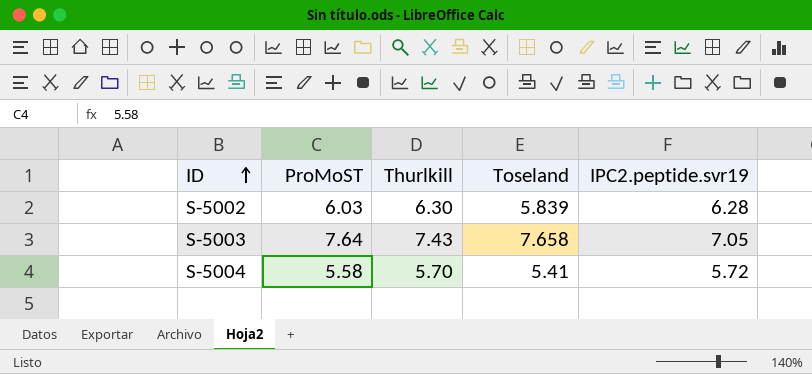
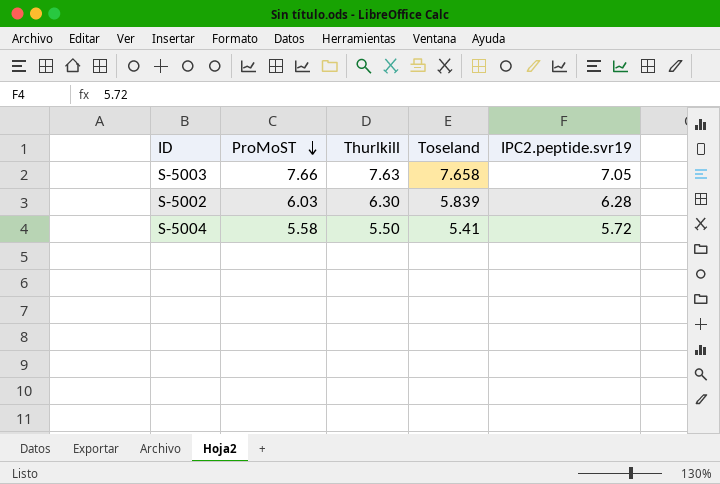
row order: ID ascending -> ProMoST descending
S-5003 | ProMoST: 7.64 -> 7.66
S-5003 | Thurlkill: 7.43 -> 7.63
S-5004 | Thurlkill: 5.70 -> 5.50

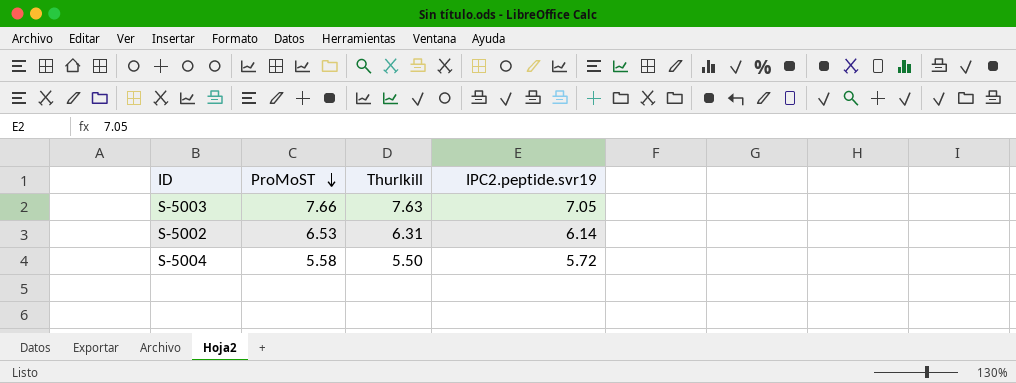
column Toseland | position: 4 -> none
S-5002 | ProMoST: 6.03 -> 6.53
S-5002 | Thurlkill: 6.30 -> 6.31
S-5002 | IPC2.peptide.svr19: 6.28 -> 6.14

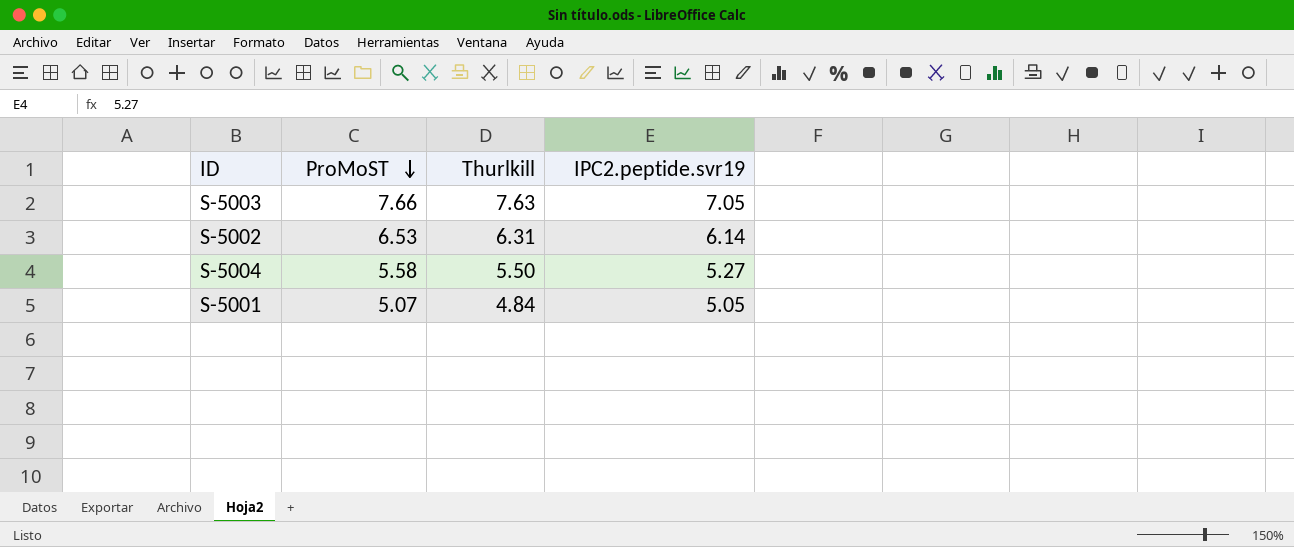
S-5004 | IPC2.peptide.svr19: 5.72 -> 5.27
row S-5001: none -> 5.07 | 4.84 | 5.05

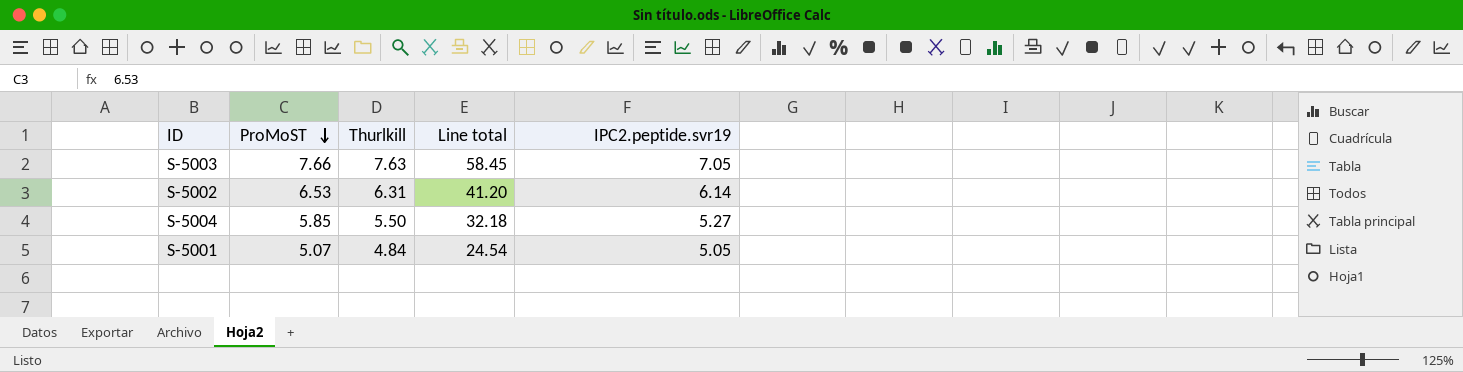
column Line total | formula: none -> [ProMoST] * [Thurlkill]
S-5004 | ProMoST: 5.58 -> 5.85

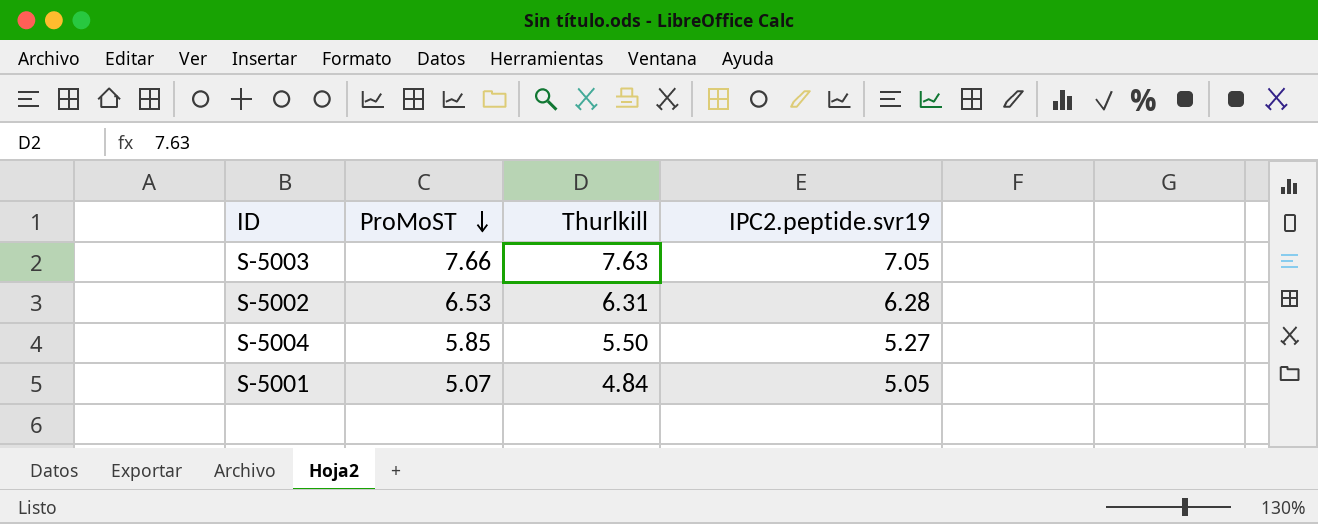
column Line total | formula: [ProMoST] * [Thurlkill] -> none
S-5002 | IPC2.peptide.svr19: 6.14 -> 6.28

